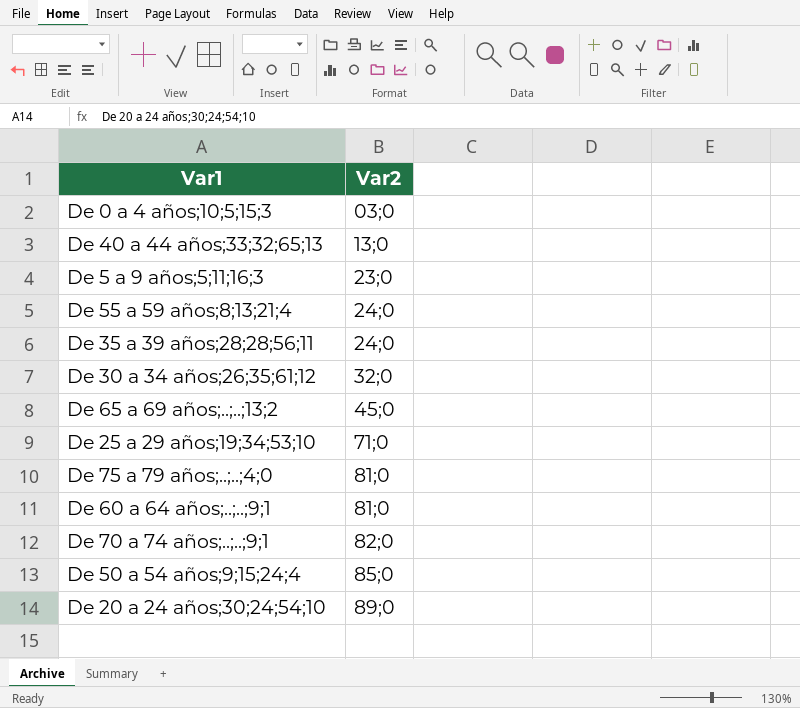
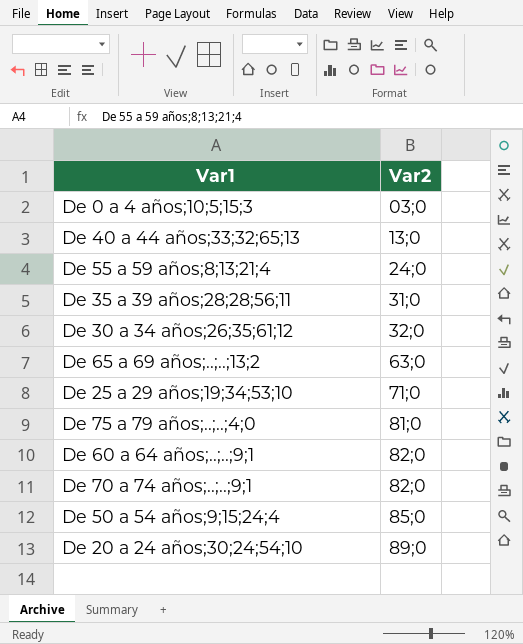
row De 5 a 9 años;5;11;16;3: 23;0 -> none
De 35 a 39 años;28;28;56;11 | Var2: 24;0 -> 31;0
De 65 a 69 años;..;..;13;2 | Var2: 45;0 -> 63;0
De 60 a 64 años;..;..;9;1 | Var2: 81;0 -> 82;0

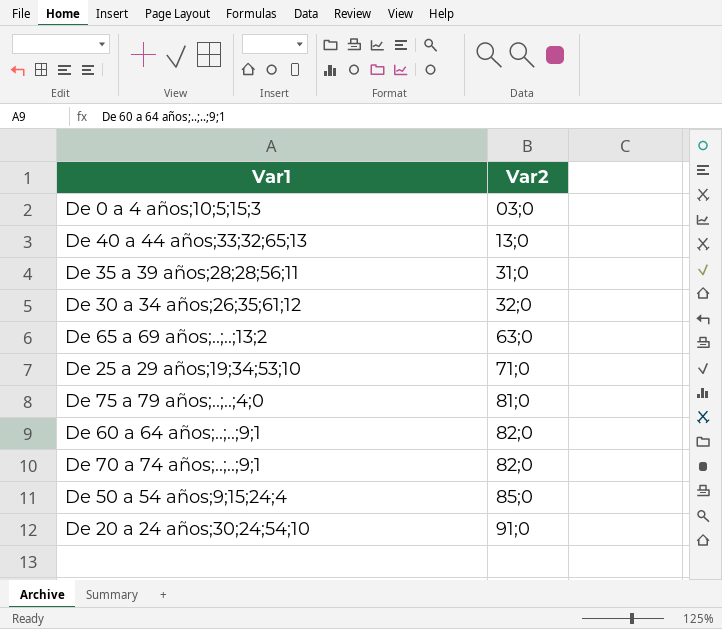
row De 55 a 59 años;8;13;21;4: 24;0 -> none
De 20 a 24 años;30;24;54;10 | Var2: 89;0 -> 91;0

